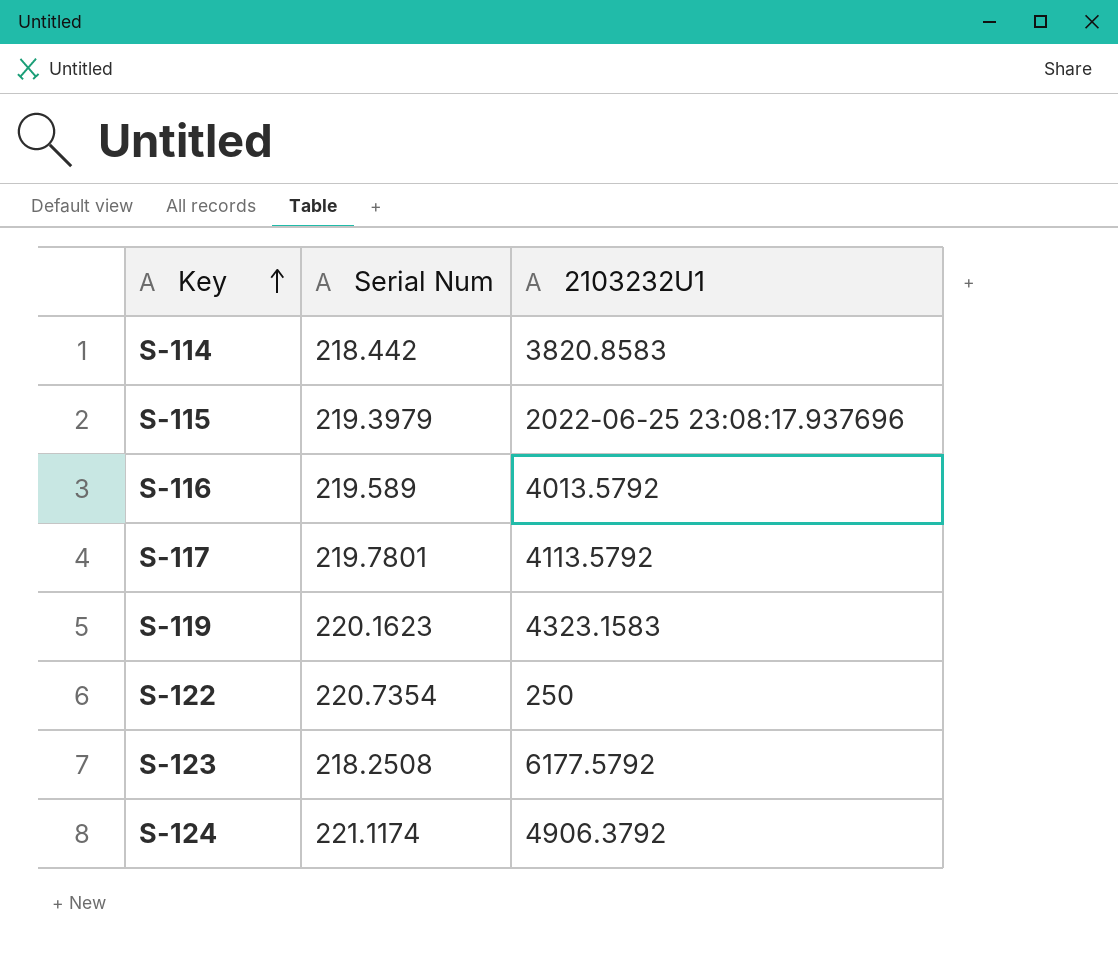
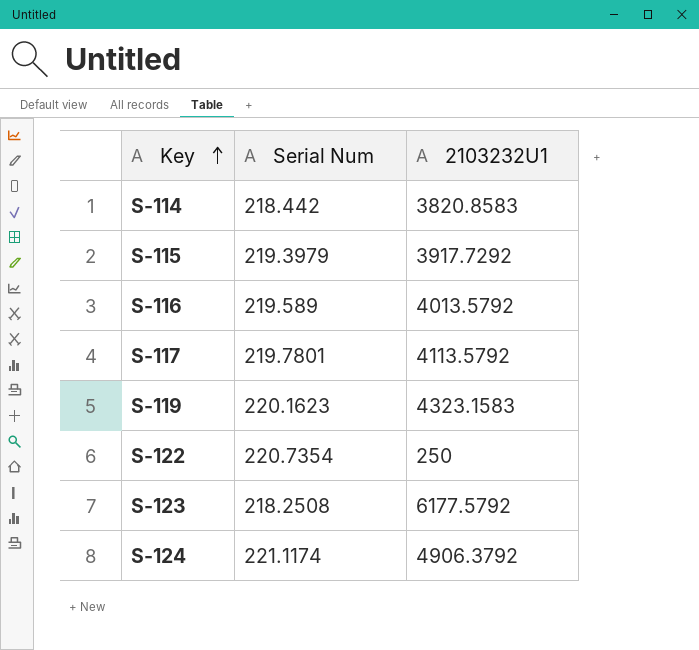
S-115 | 2103232U1: 2022-06-25 23:08:17.937696 -> 3917.7292

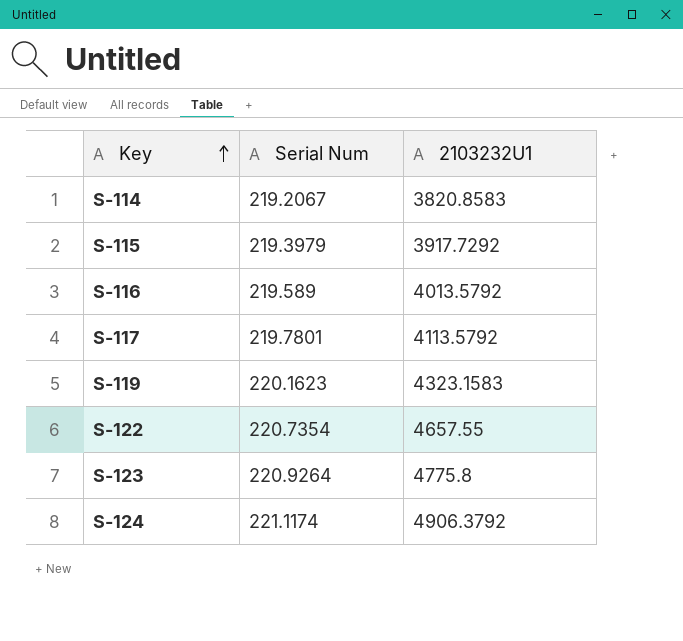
S-114 | Serial Num: 218.442 -> 219.2067
S-122 | 2103232U1: 250 -> 4657.55
S-123 | Serial Num: 218.2508 -> 220.9264
S-123 | 2103232U1: 6177.5792 -> 4775.8

